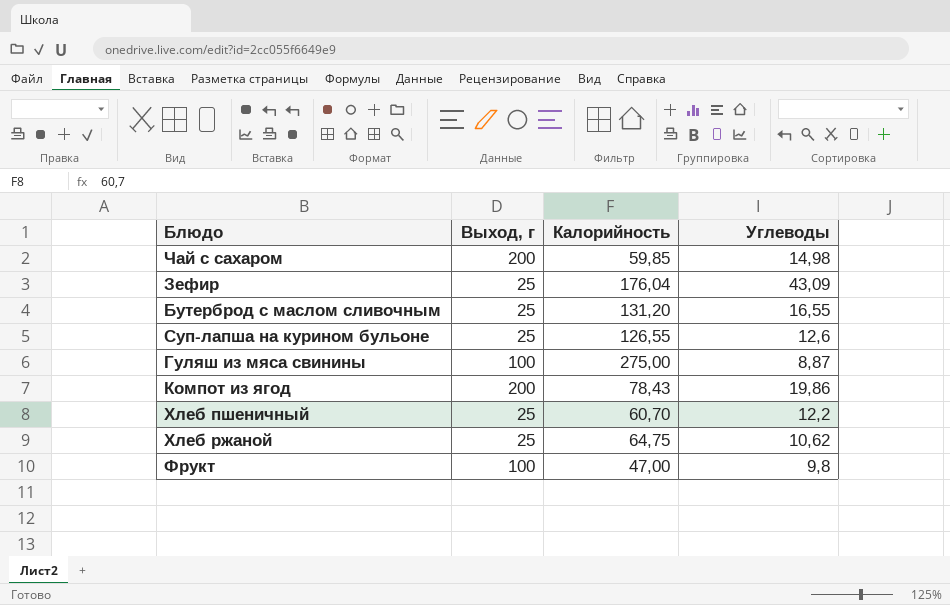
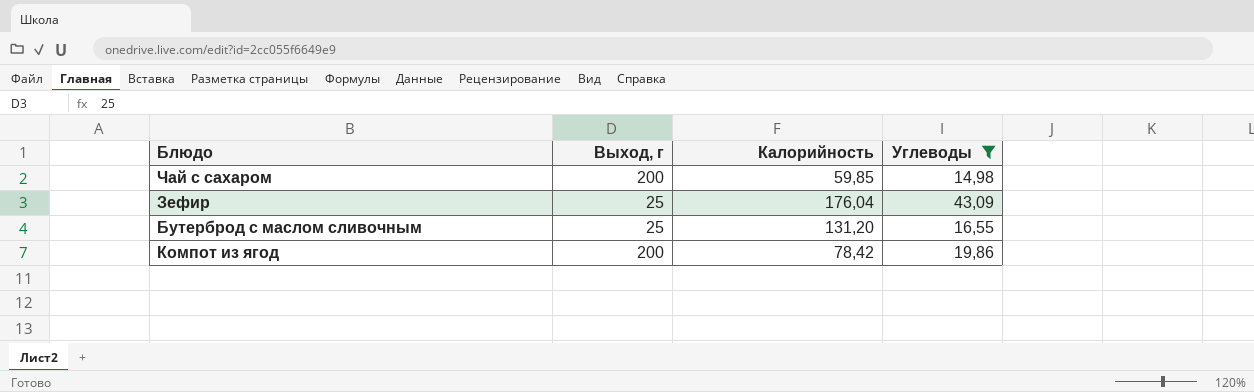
filter: none -> Углеводы >= 14,98
Компот из ягод | Калорийность: 78,43 -> 78,42

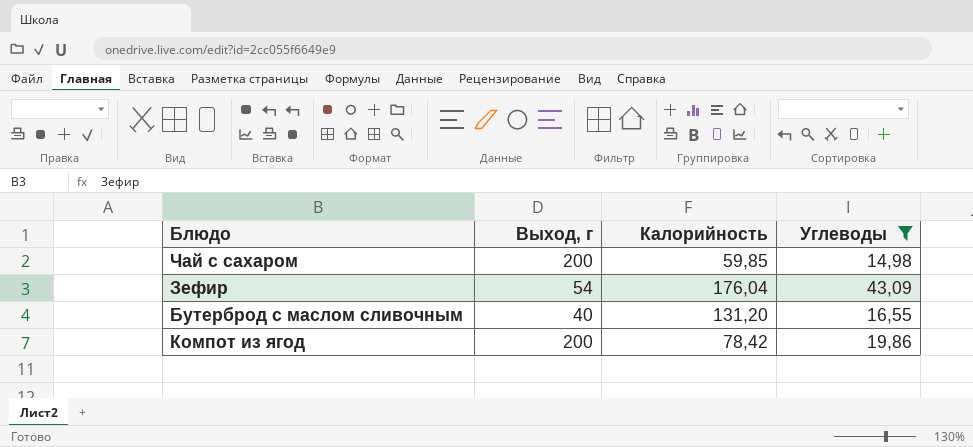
Зефир | Выход, г: 25 -> 54
Бутерброд с маслом сливочным | Выход, г: 25 -> 40

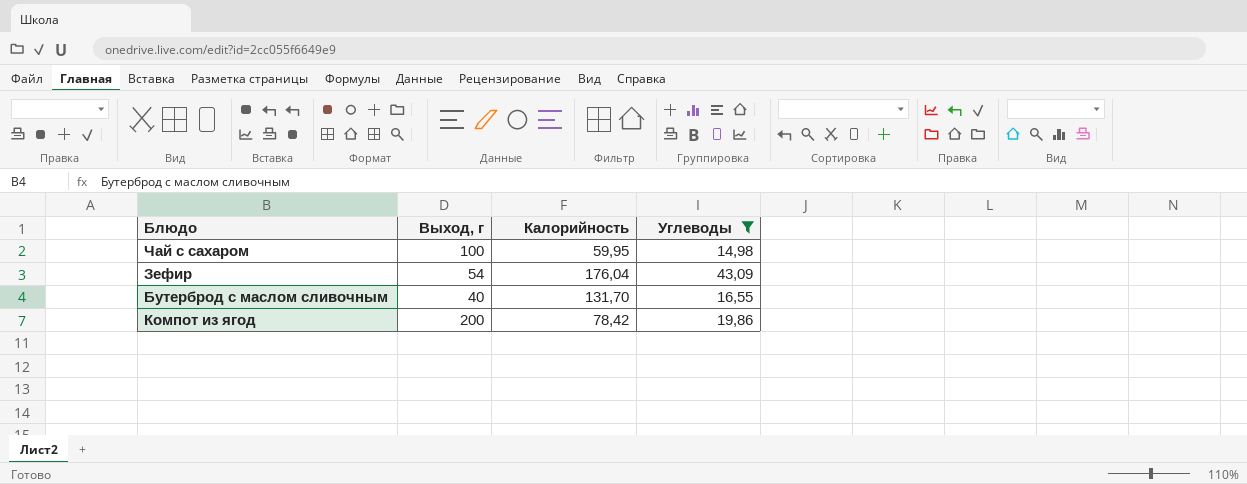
Чай с сахаром | Выход, г: 200 -> 100
Чай с сахаром | Калорийность: 59,85 -> 59,95
Бутерброд с маслом сливочным | Калорийность: 131,20 -> 131,70

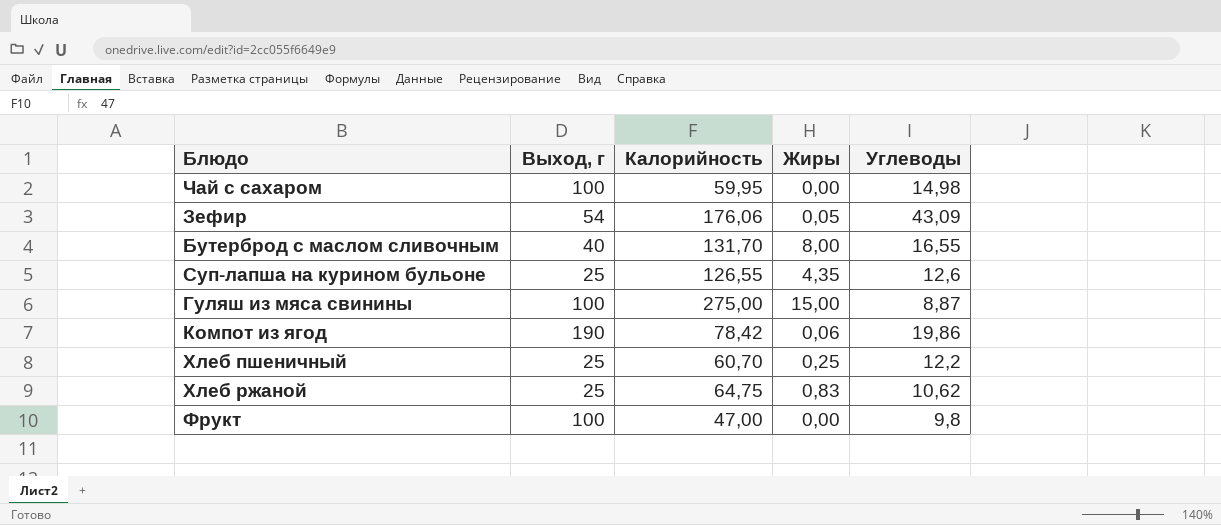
filter: Углеводы >= 14,98 -> none
column Жиры | position: none -> 4
Зефир | Калорийность: 176,04 -> 176,06
Компот из ягод | Выход, г: 200 -> 190

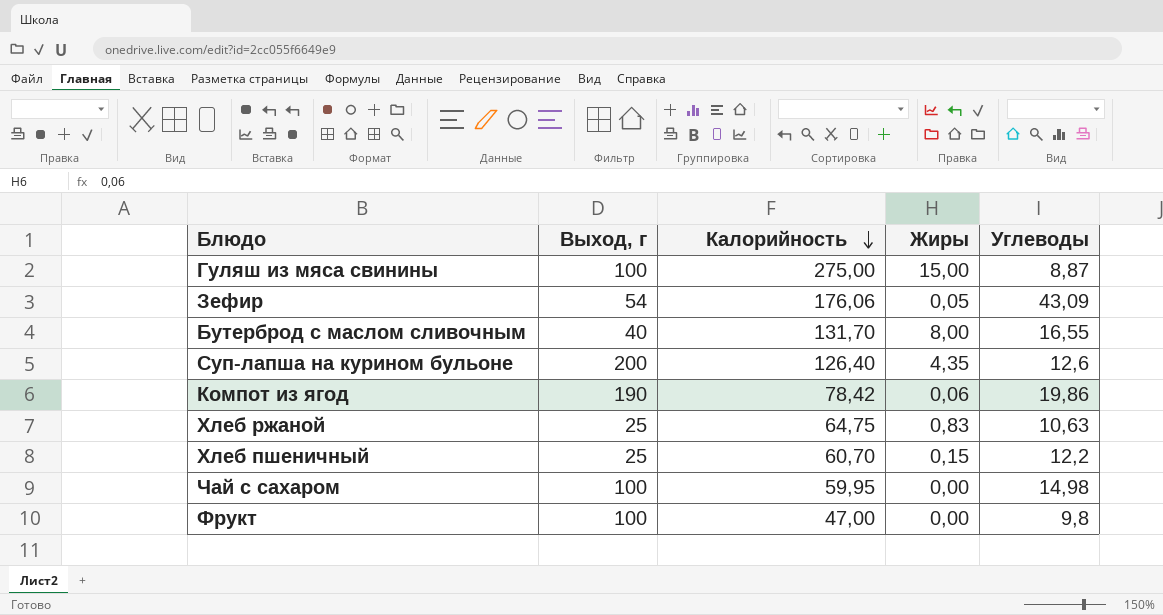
row order: none -> Калорийность descending
Суп-лапша на курином бульоне | Выход, г: 25 -> 200
Суп-лапша на курином бульоне | Калорийность: 126,55 -> 126,40
Хлеб ржаной | Углеводы: 10,62 -> 10,63
Хлеб пшеничный | Жиры: 0,25 -> 0,15

